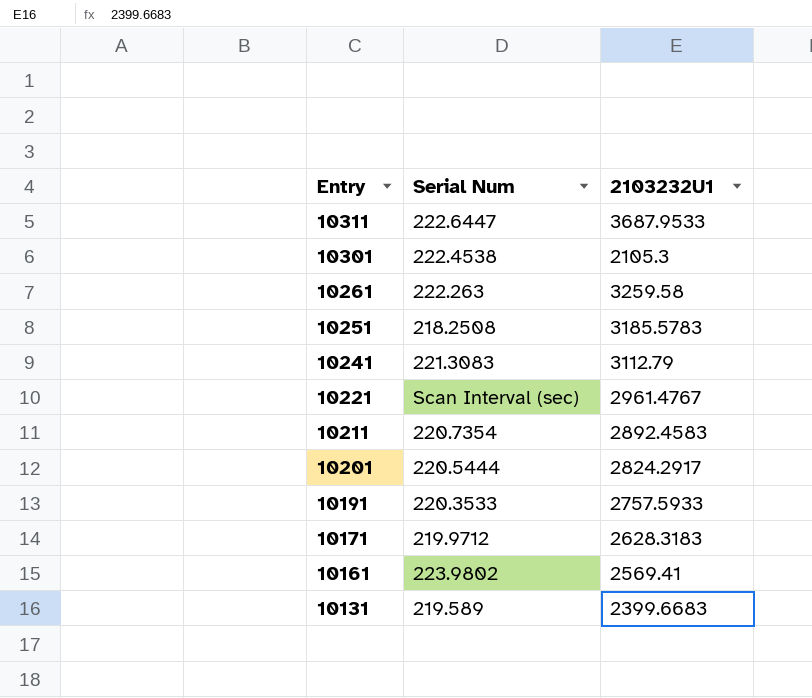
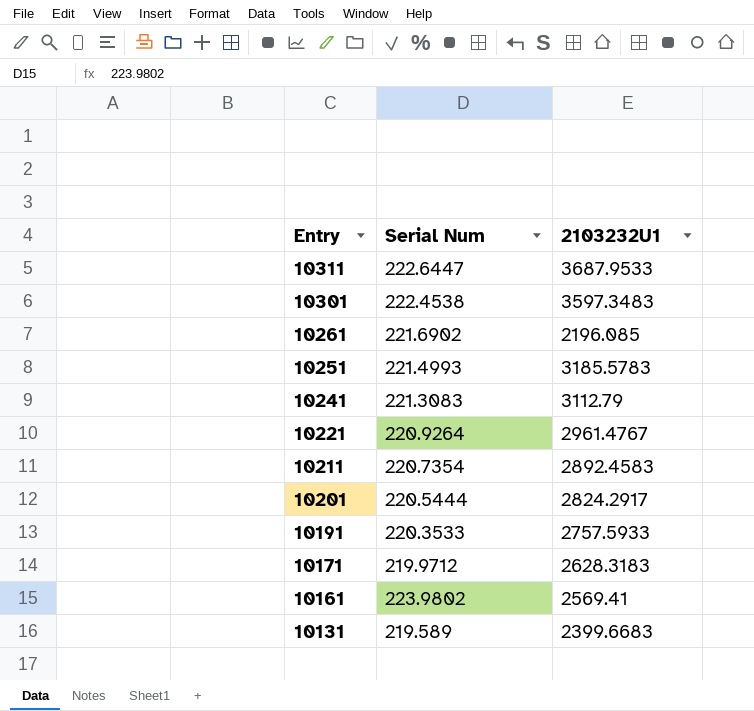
10301 | 2103232U1: 2105.3 -> 3597.3483
10261 | Serial Num: 222.263 -> 221.6902
10261 | 2103232U1: 3259.58 -> 2196.085
10251 | Serial Num: 218.2508 -> 221.4993
10221 | Serial Num: Scan Interval (sec) -> 220.9264

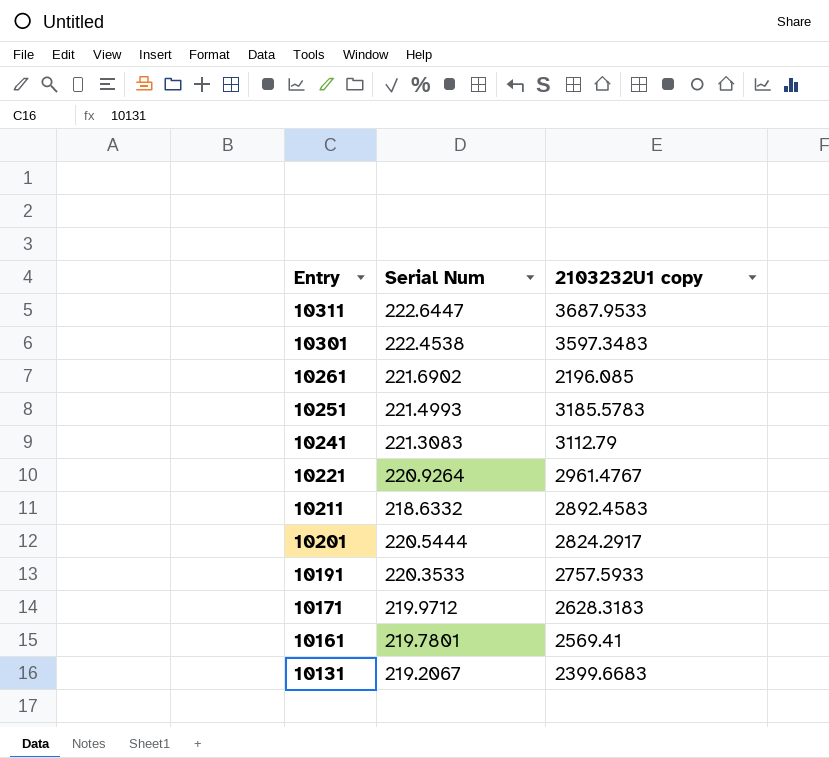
column name: 2103232U1 -> 2103232U1 copy
10211 | Serial Num: 220.7354 -> 218.6332
10161 | Serial Num: 223.9802 -> 219.7801
10131 | Serial Num: 219.589 -> 219.2067

